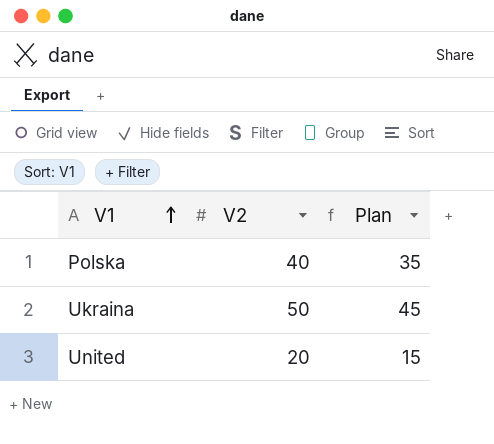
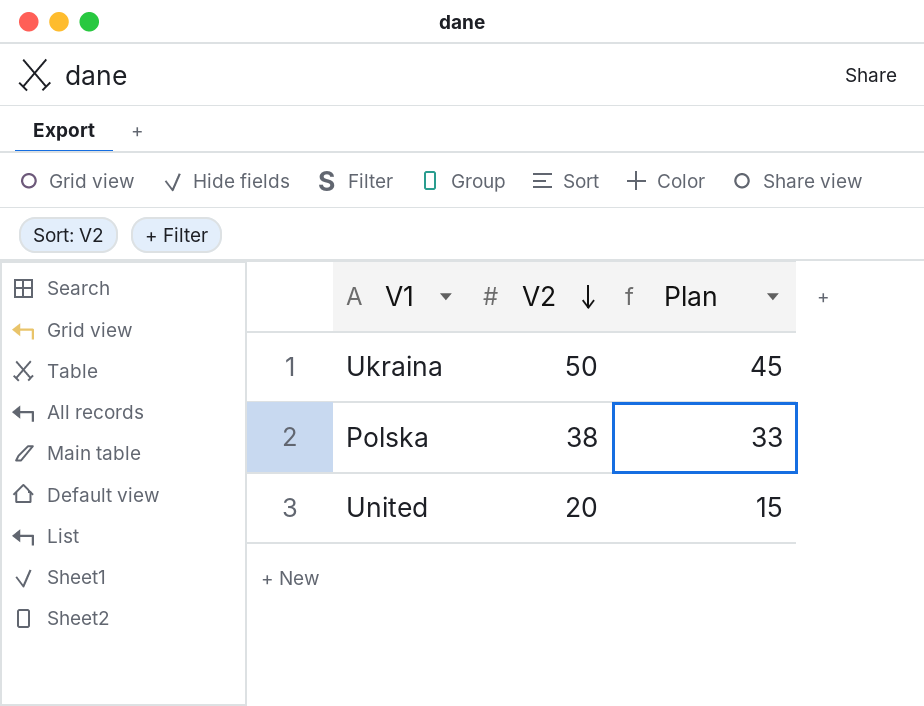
row order: V1 ascending -> V2 descending
Polska | V2: 40 -> 38
Polska | Plan: 35 -> 33

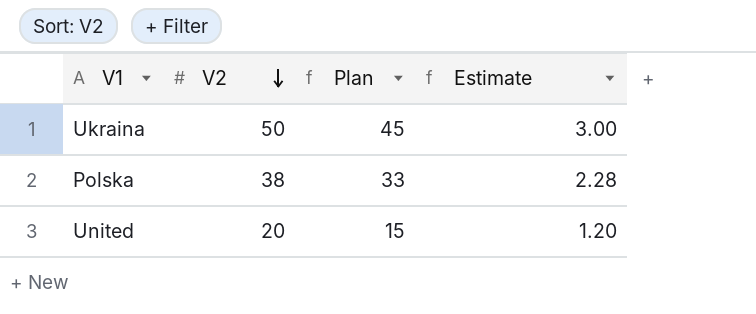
column Estimate | formula: none -> [V2] * 0.06

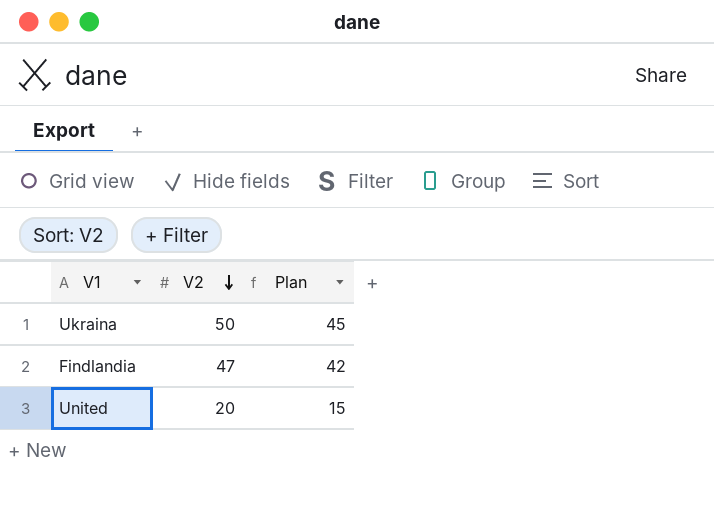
column Estimate | formula: [V2] * 0.06 -> none
row Polska: 38 | 33 | 2.28 -> none
row Findlandia: none -> 47 | 42

